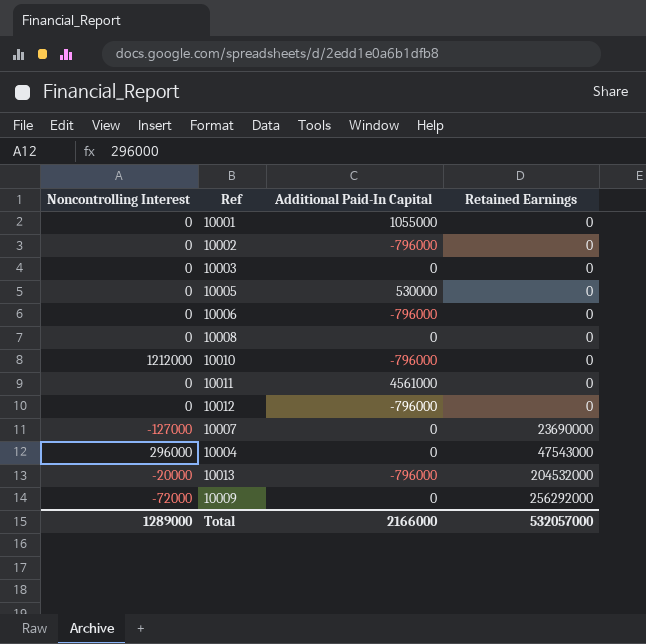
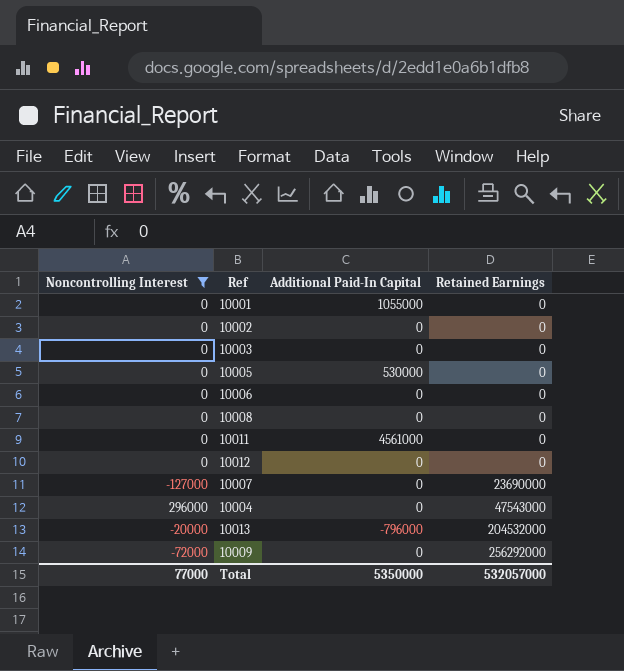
filter: none -> Noncontrolling Interest != 1212000
10002 | Additional Paid-In Capital: -796000 -> 0
10006 | Additional Paid-In Capital: -796000 -> 0
10012 | Additional Paid-In Capital: -796000 -> 0
Total | Noncontrolling Interest: 1289000 -> 77000
Total | Additional Paid-In Capital: 2166000 -> 5350000

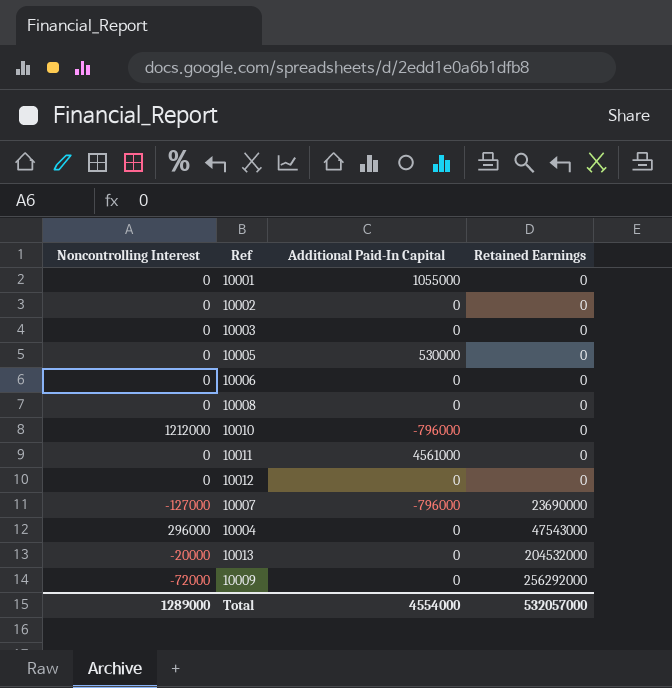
filter: Noncontrolling Interest != 1212000 -> none
10007 | Additional Paid-In Capital: 0 -> -796000
10013 | Additional Paid-In Capital: -796000 -> 0
Total | Noncontrolling Interest: 77000 -> 1289000
Total | Additional Paid-In Capital: 5350000 -> 4554000

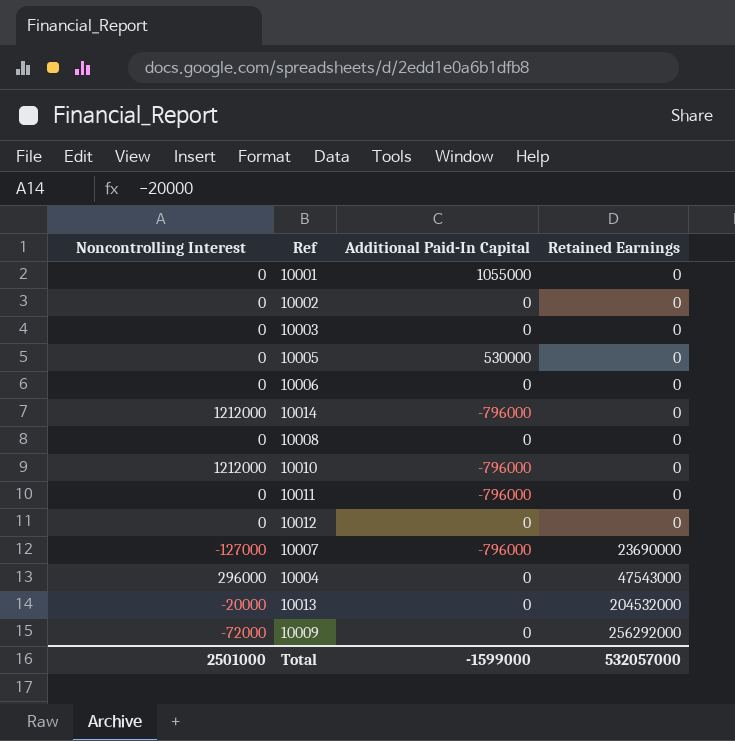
row 10014: none -> 1212000 | -796000 | 0
10011 | Additional Paid-In Capital: 4561000 -> -796000
Total | Noncontrolling Interest: 1289000 -> 2501000
Total | Additional Paid-In Capital: 4554000 -> -1599000

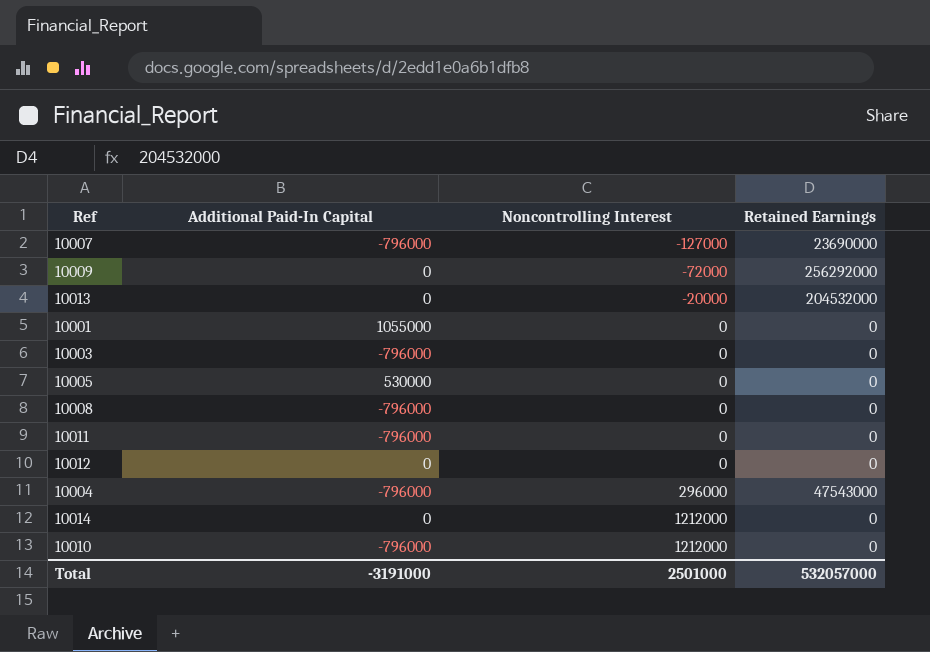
row order: Retained Earnings ascending -> Noncontrolling Interest ascending
column Noncontrolling Interest | position: 1 -> 3
row 10002: 0 | 0 | 0 -> none
row 10006: 0 | 0 | 0 -> none
10003 | Additional Paid-In Capital: 0 -> -796000
10008 | Additional Paid-In Capital: 0 -> -796000
10004 | Additional Paid-In Capital: 0 -> -796000
10014 | Additional Paid-In Capital: -796000 -> 0
Total | Additional Paid-In Capital: -1599000 -> -3191000

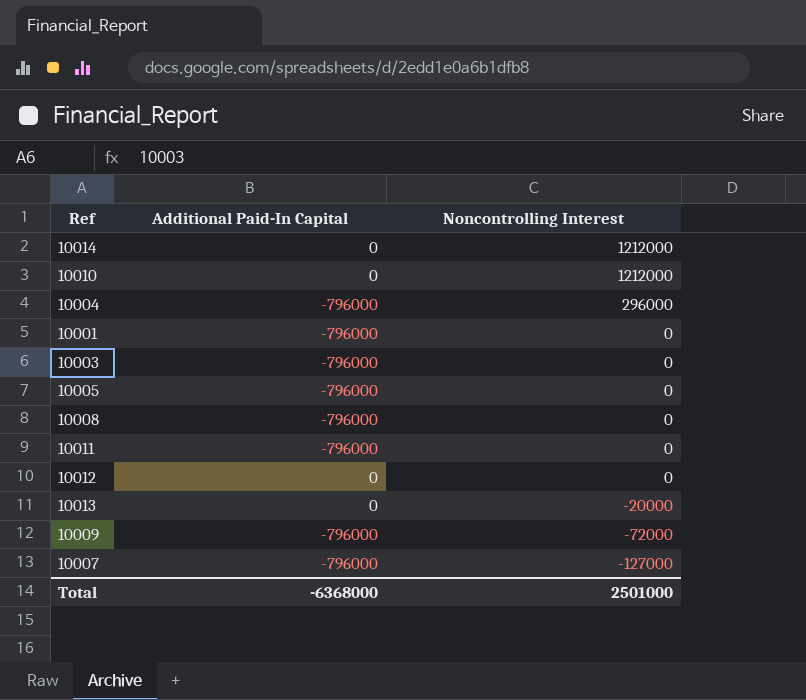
row order: Noncontrolling Interest ascending -> Noncontrolling Interest descending
column Retained Earnings | position: 4 -> none
10010 | Additional Paid-In Capital: -796000 -> 0
10001 | Additional Paid-In Capital: 1055000 -> -796000
10005 | Additional Paid-In Capital: 530000 -> -796000
10009 | Additional Paid-In Capital: 0 -> -796000
Total | Additional Paid-In Capital: -3191000 -> -6368000

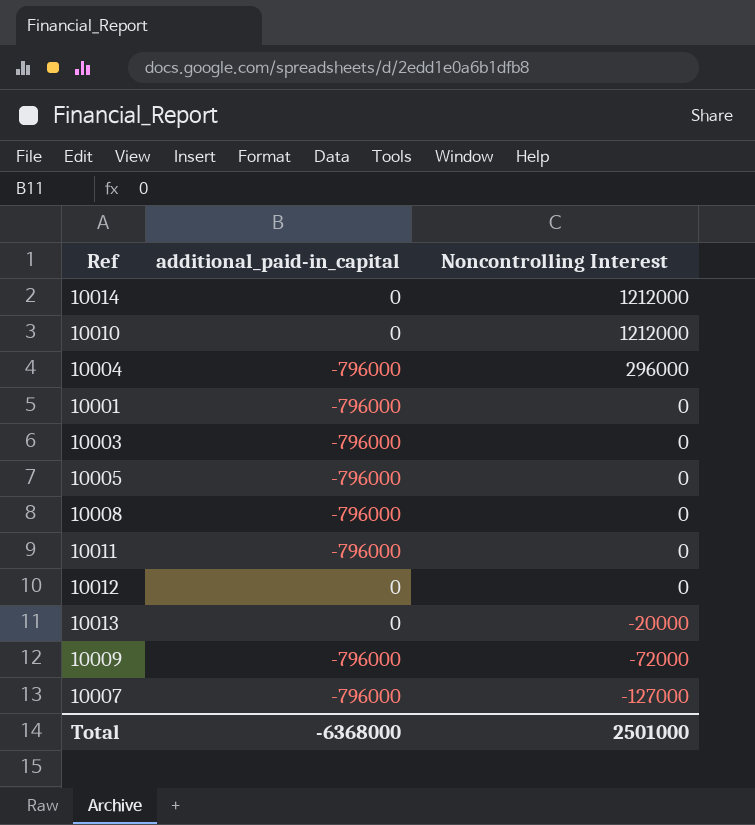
column name: Additional Paid-In Capital -> additional_paid-in_capital

